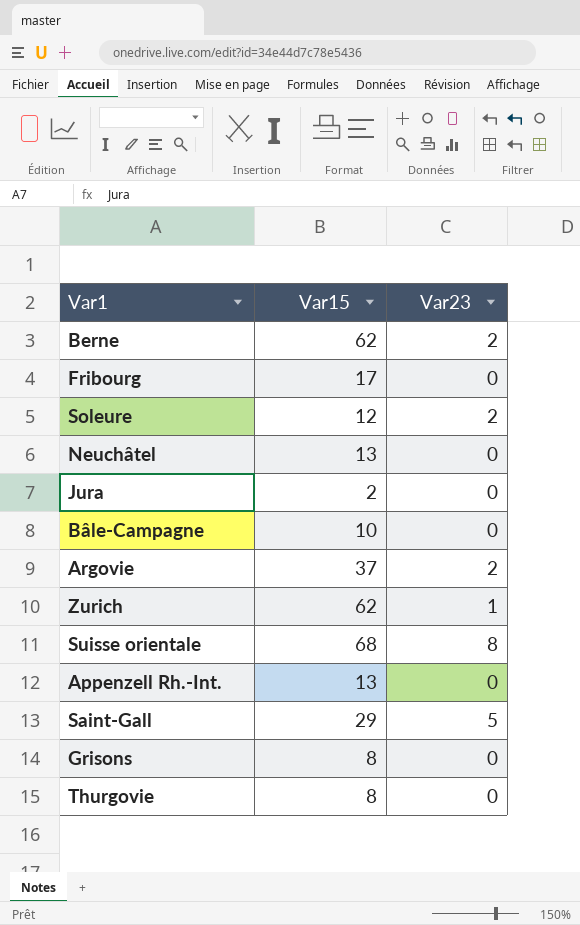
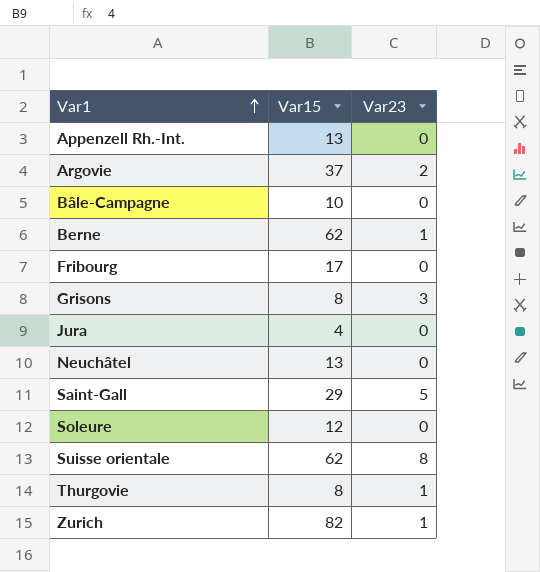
row order: none -> Var1 ascending
Berne | Var23: 2 -> 1
Grisons | Var23: 0 -> 3
Jura | Var15: 2 -> 4
Soleure | Var23: 2 -> 0
Suisse orientale | Var15: 68 -> 62
Thurgovie | Var23: 0 -> 1
Zurich | Var15: 62 -> 82

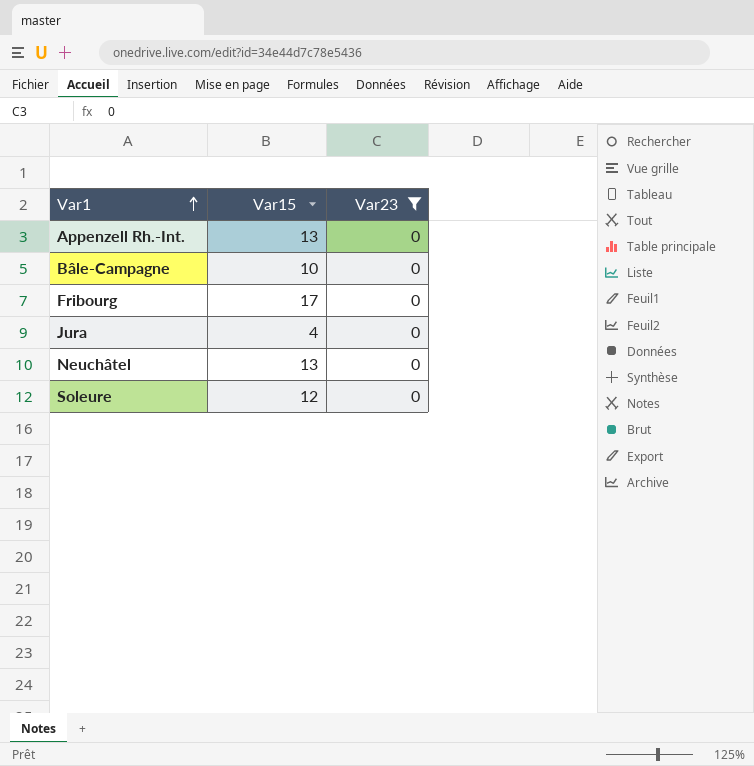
filter: none -> Var23 = 0

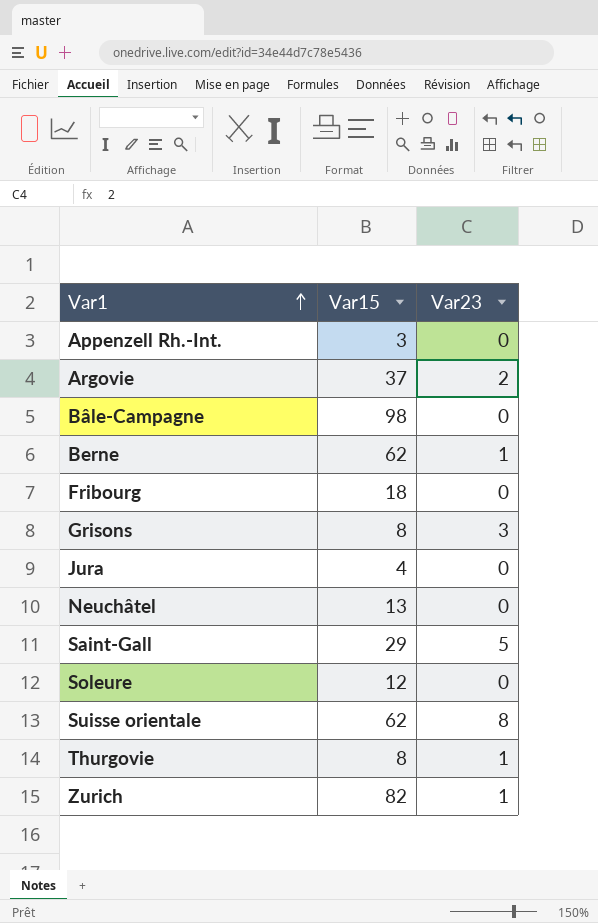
filter: Var23 = 0 -> none
Appenzell Rh.-Int. | Var15: 13 -> 3
Bâle-Campagne | Var15: 10 -> 98
Fribourg | Var15: 17 -> 18

